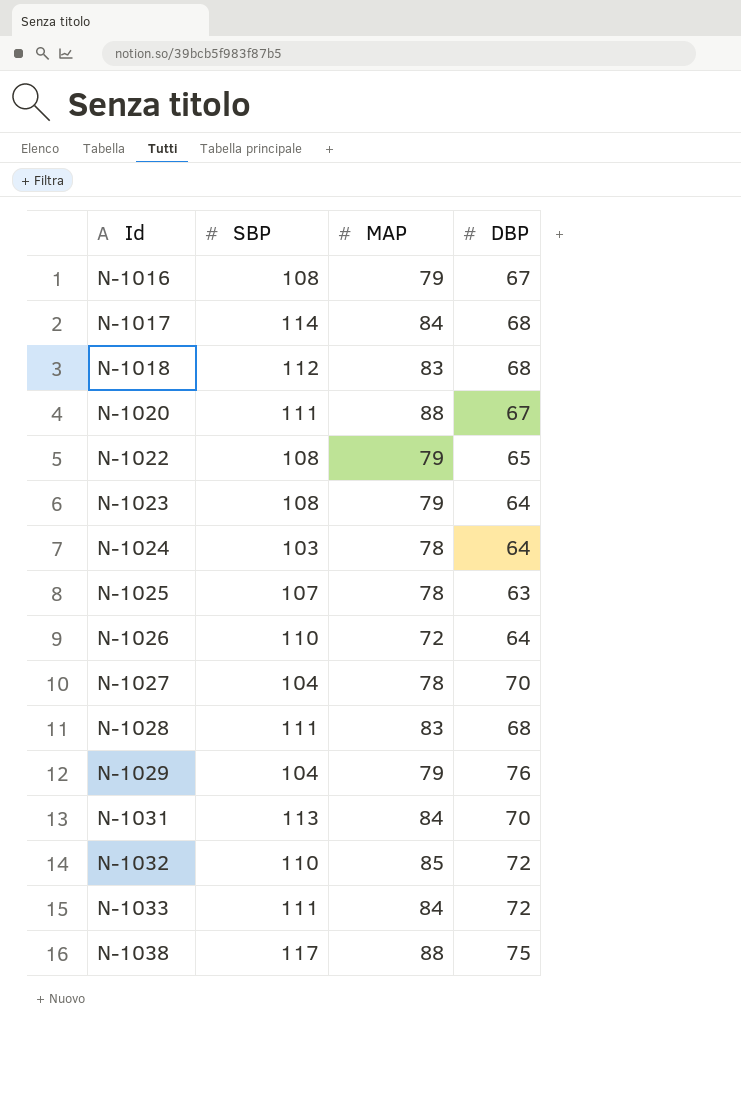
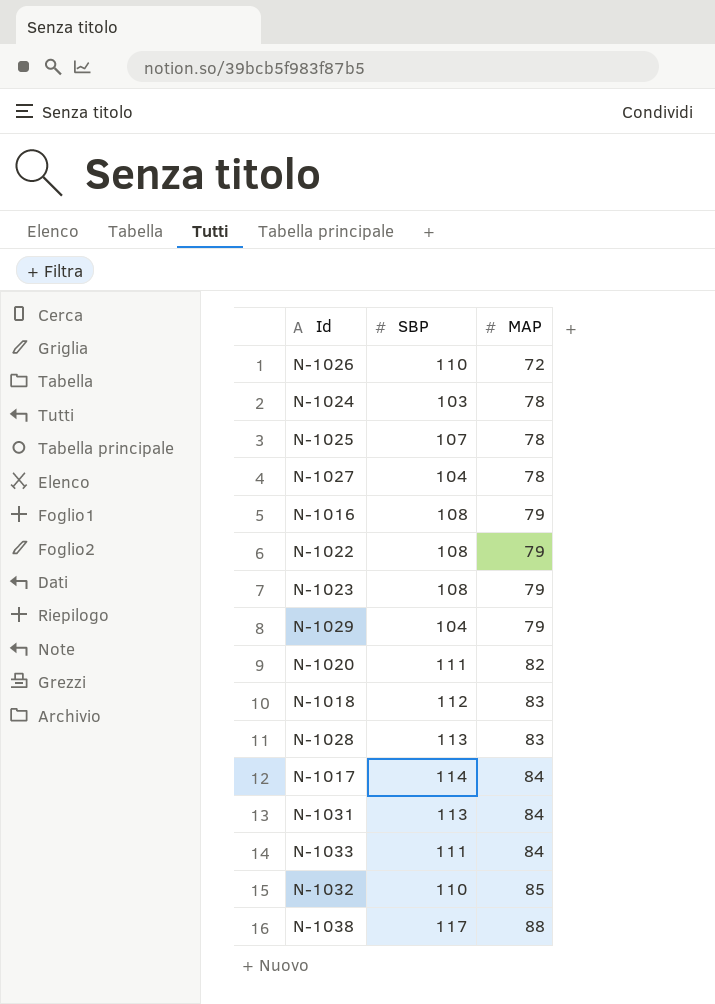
row order: Id ascending -> MAP ascending
column DBP | position: 4 -> none
N-1020 | MAP: 88 -> 82
N-1028 | SBP: 111 -> 113

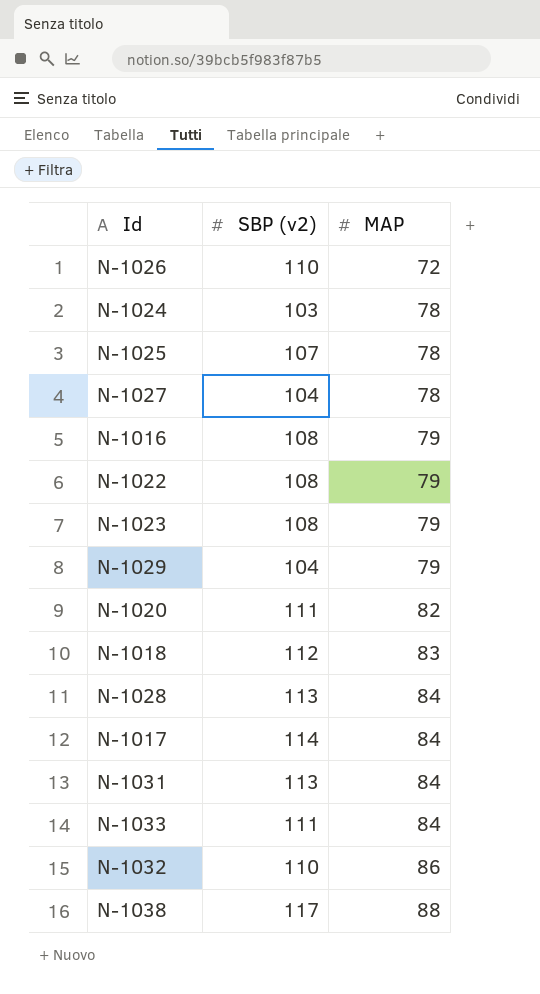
column name: SBP -> SBP (v2)
N-1028 | MAP: 83 -> 84
N-1032 | MAP: 85 -> 86

